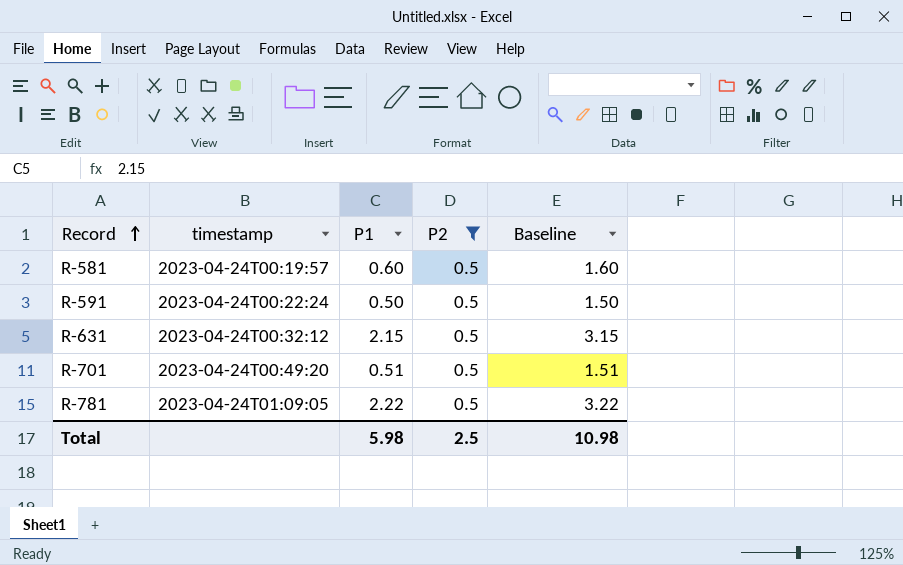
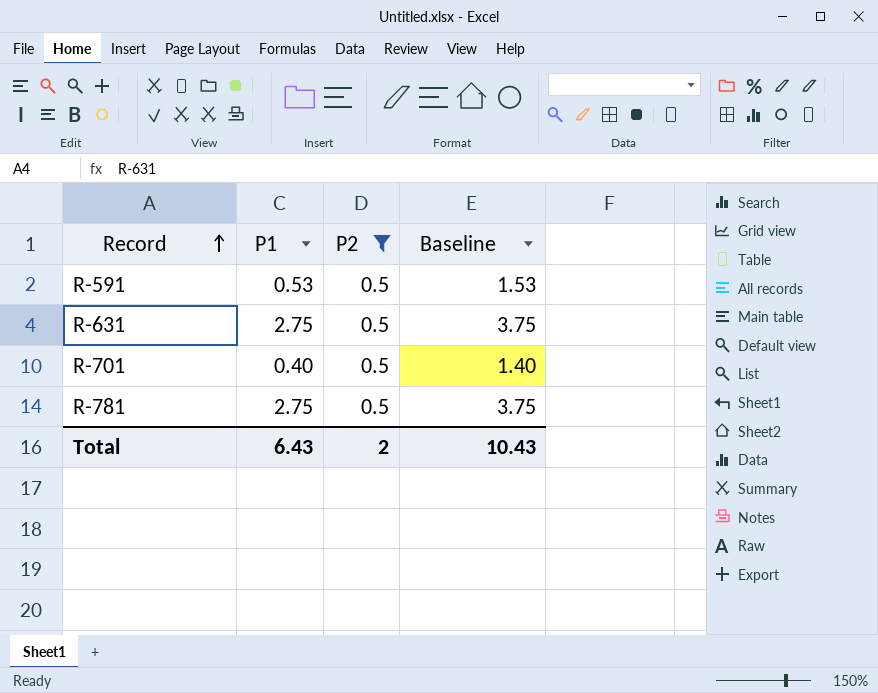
column timestamp | position: 2 -> none
row R-581: 2023-04-24T00:19:57 | 0.60 | 0.5 | 1.60 -> none
R-591 | P1: 0.50 -> 0.53
R-591 | Baseline: 1.50 -> 1.53
R-631 | P1: 2.15 -> 2.75
R-631 | Baseline: 3.15 -> 3.75
R-701 | P1: 0.51 -> 0.40
R-701 | Baseline: 1.51 -> 1.40
R-781 | P1: 2.22 -> 2.75
R-781 | Baseline: 3.22 -> 3.75
Total | P1: 5.98 -> 6.43
Total | P2: 2.5 -> 2
Total | Baseline: 10.98 -> 10.43

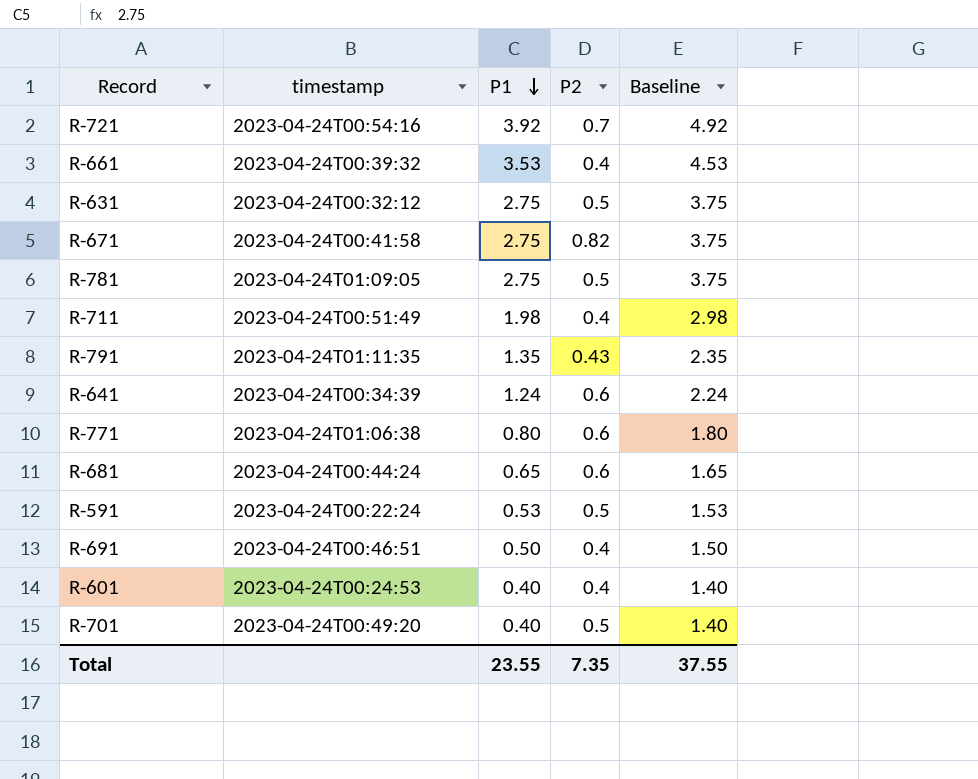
filter: P2 = 0.5 -> none
row order: Record ascending -> P1 descending
column timestamp | position: none -> 2
Total | P1: 6.43 -> 23.55
Total | P2: 2 -> 7.35
Total | Baseline: 10.43 -> 37.55

